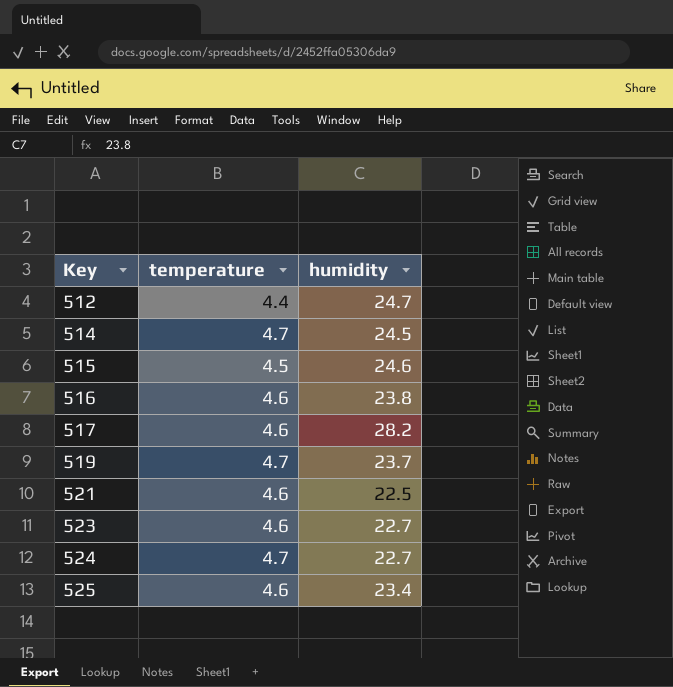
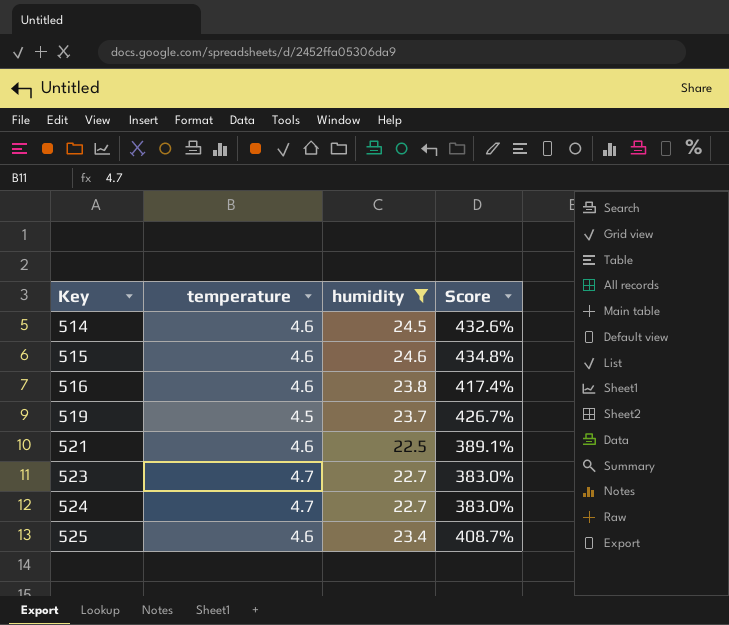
filter: none -> humidity <= 24.6
column Score | formula: none -> ([humidity] - [temperature]) / [temperature]
514 | temperature: 4.7 -> 4.6
515 | temperature: 4.5 -> 4.6
519 | temperature: 4.7 -> 4.5
523 | temperature: 4.6 -> 4.7

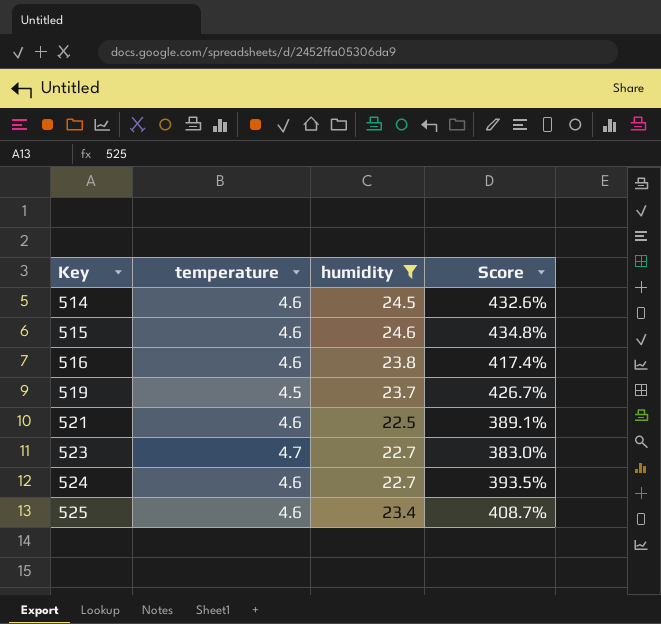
524 | temperature: 4.7 -> 4.6
524 | Score: 383.0% -> 393.5%

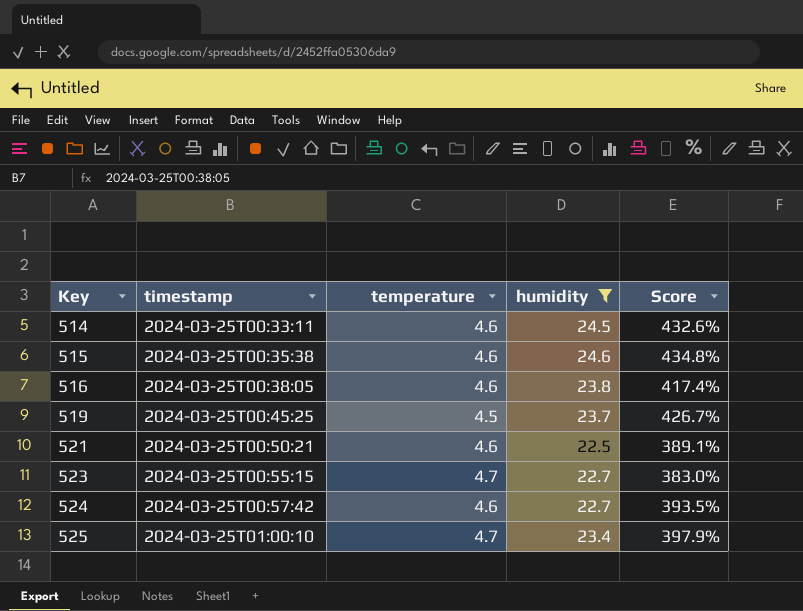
column timestamp | position: none -> 2
525 | temperature: 4.6 -> 4.7
525 | Score: 408.7% -> 397.9%

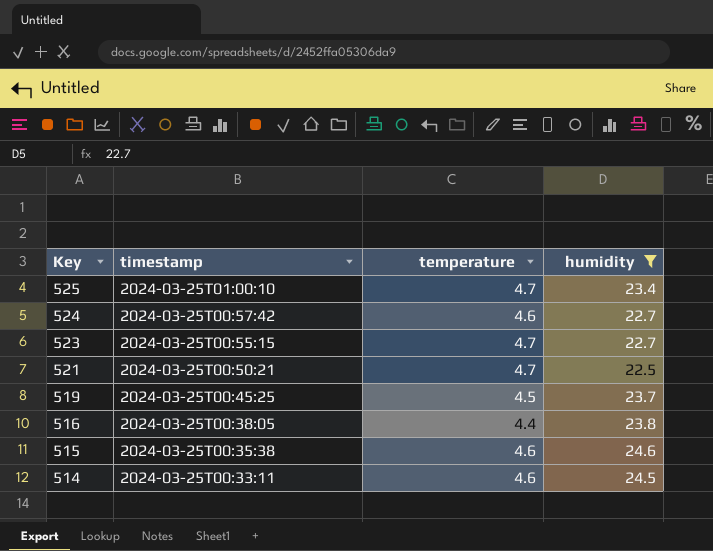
row order: Key ascending -> Key descending
column Score | formula: ([humidity] - [temperature]) / [temperature] -> none
521 | temperature: 4.6 -> 4.7
516 | temperature: 4.6 -> 4.4

